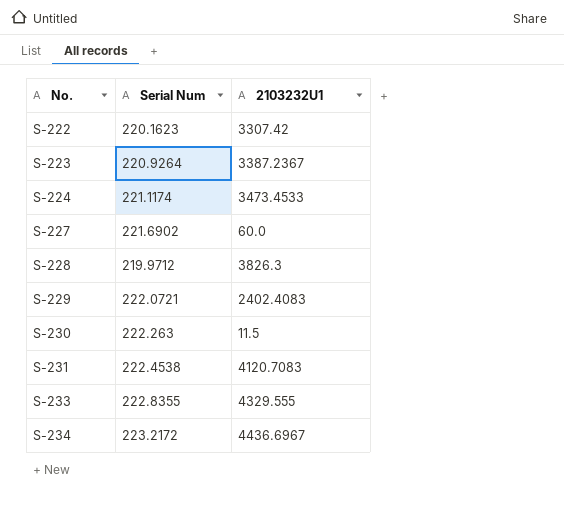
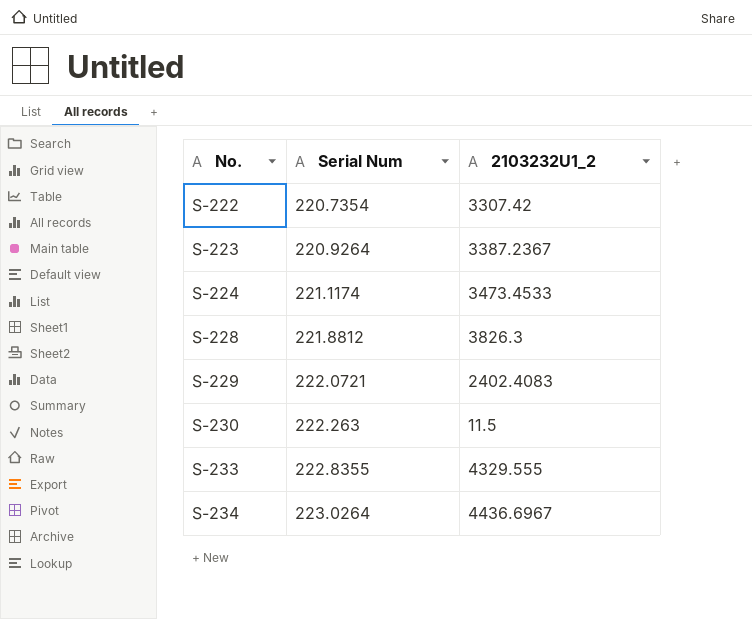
column name: 2103232U1 -> 2103232U1_2
row S-227: 221.6902 | 60.0 -> none
row S-231: 222.4538 | 4120.7083 -> none
S-222 | Serial Num: 220.1623 -> 220.7354
S-228 | Serial Num: 219.9712 -> 221.8812
S-234 | Serial Num: 223.2172 -> 223.0264

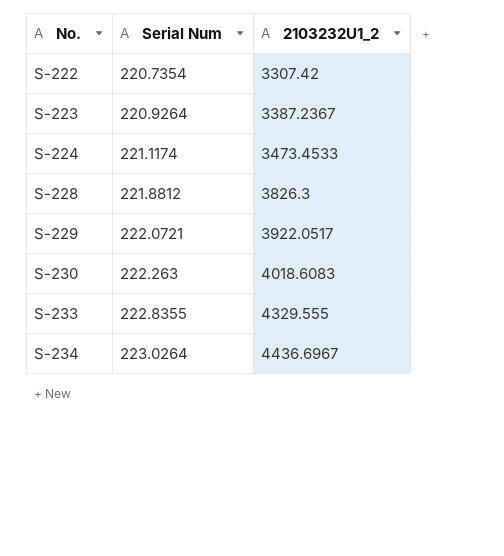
S-229 | 2103232U1_2: 2402.4083 -> 3922.0517
S-230 | 2103232U1_2: 11.5 -> 4018.6083

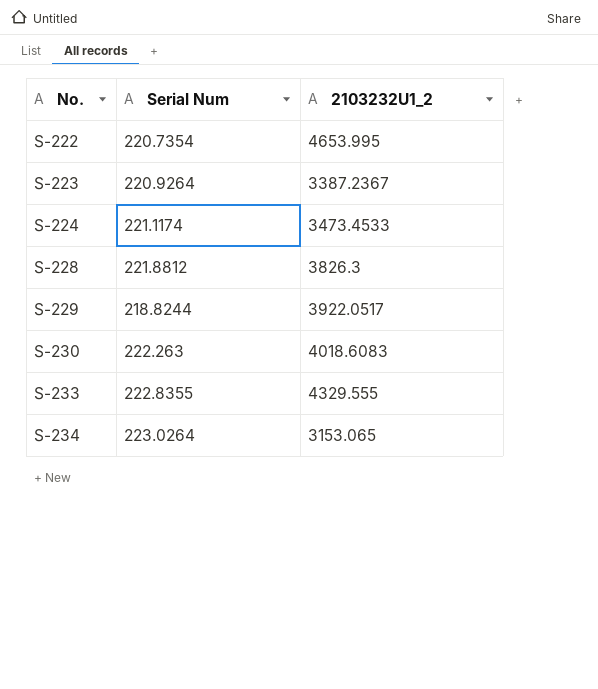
S-222 | 2103232U1_2: 3307.42 -> 4653.995
S-229 | Serial Num: 222.0721 -> 218.8244
S-234 | 2103232U1_2: 4436.6967 -> 3153.065

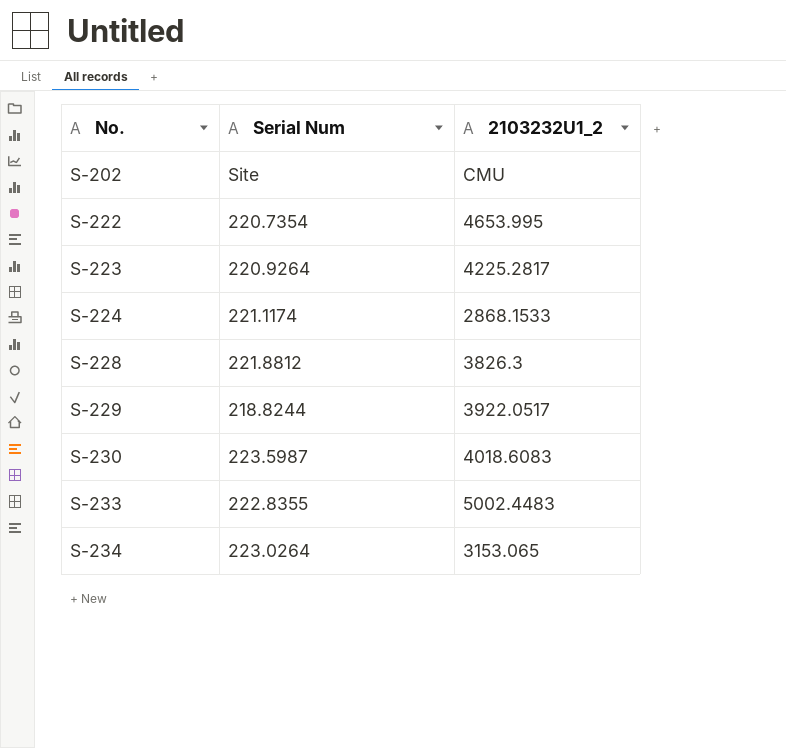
row S-202: none -> Site | CMU
S-223 | 2103232U1_2: 3387.2367 -> 4225.2817
S-224 | 2103232U1_2: 3473.4533 -> 2868.1533
S-230 | Serial Num: 222.263 -> 223.5987
S-233 | 2103232U1_2: 4329.555 -> 5002.4483

